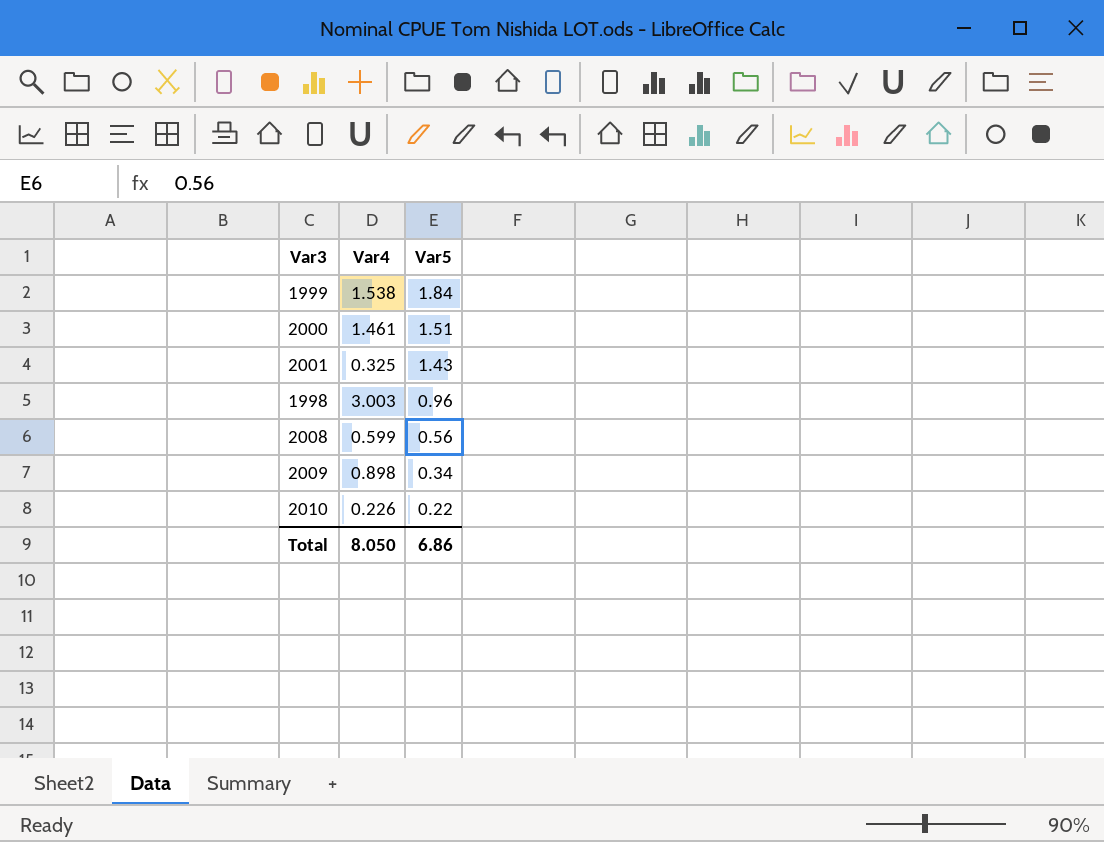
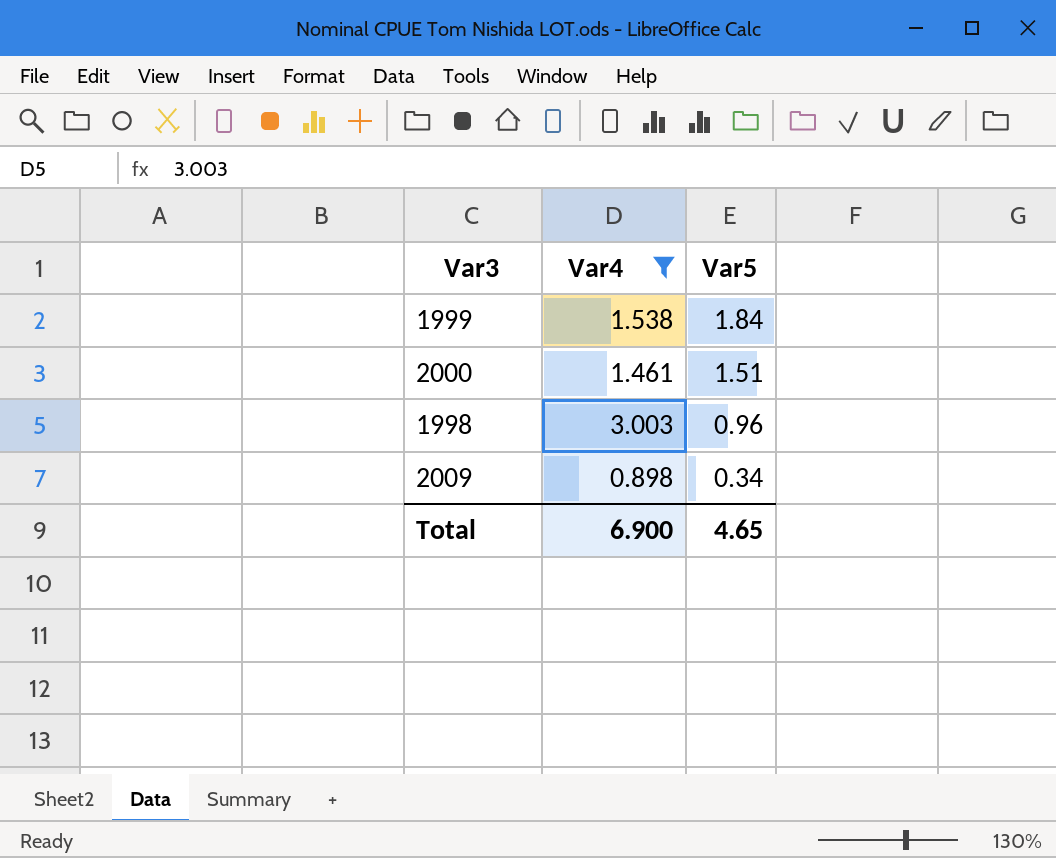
filter: none -> Var4 >= 0.898
Total | Var4: 8.050 -> 6.900
Total | Var5: 6.86 -> 4.65

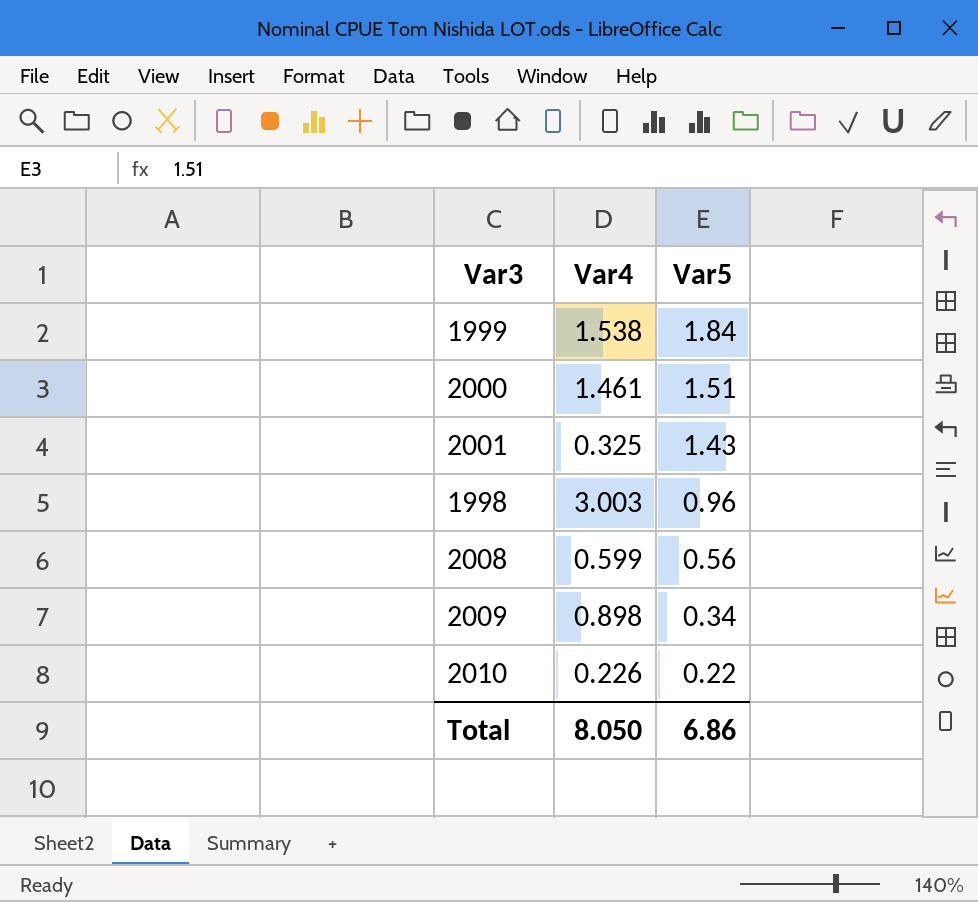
filter: Var4 >= 0.898 -> none
Total | Var4: 6.900 -> 8.050
Total | Var5: 4.65 -> 6.86

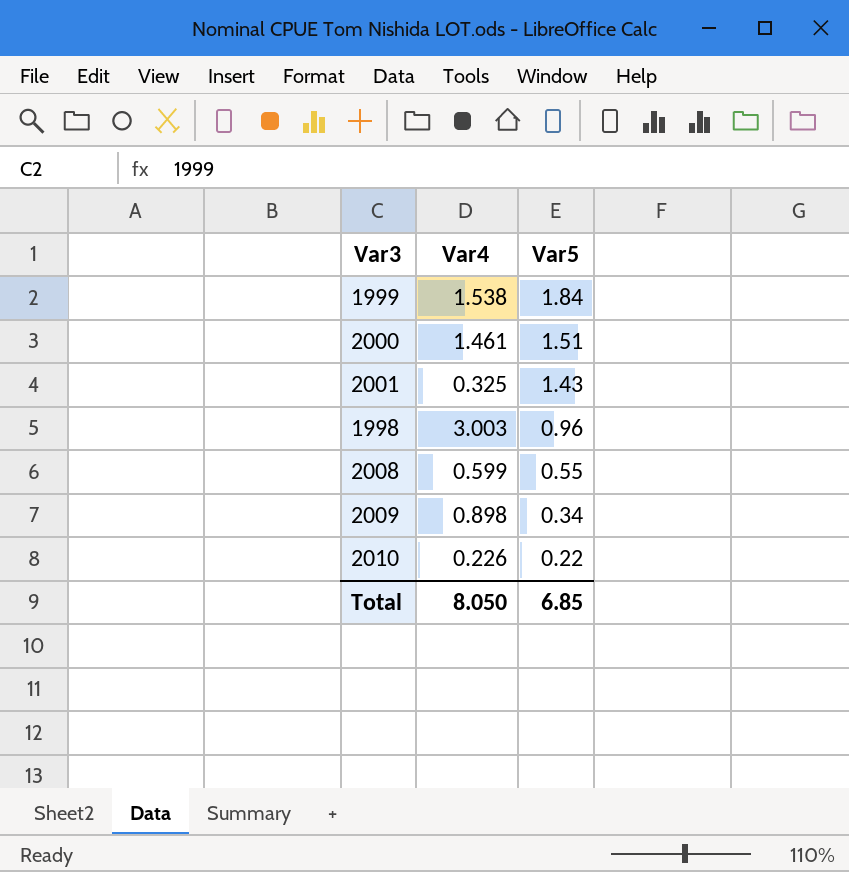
2008 | Var5: 0.56 -> 0.55
Total | Var5: 6.86 -> 6.85

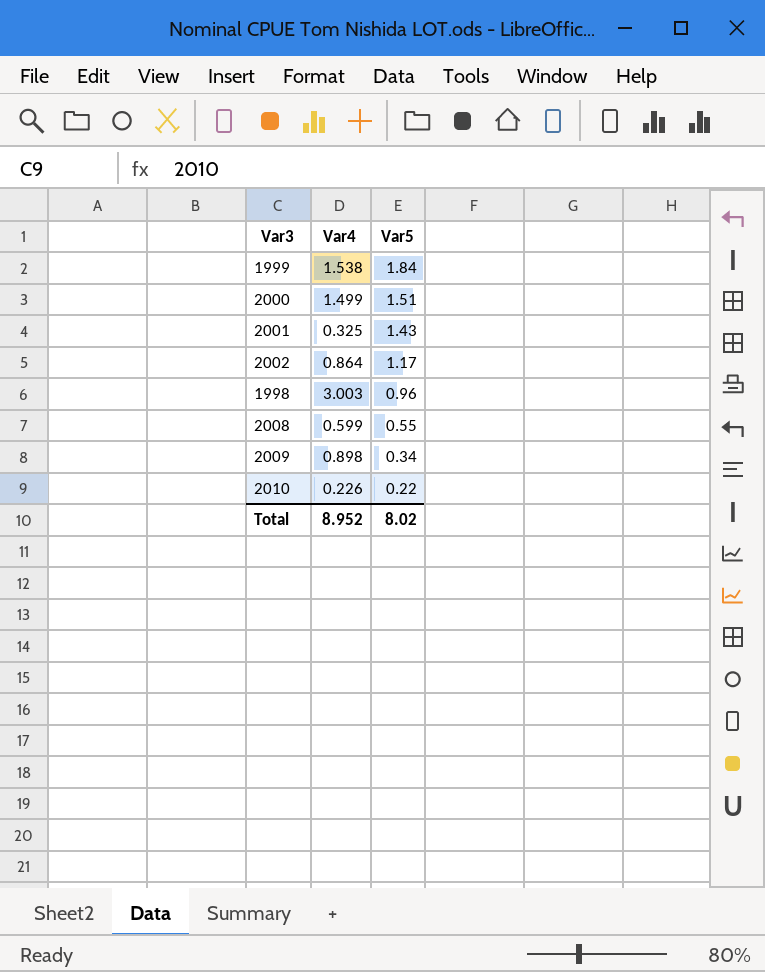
2000 | Var4: 1.461 -> 1.499
row 2002: none -> 0.864 | 1.17
Total | Var4: 8.050 -> 8.952
Total | Var5: 6.85 -> 8.02

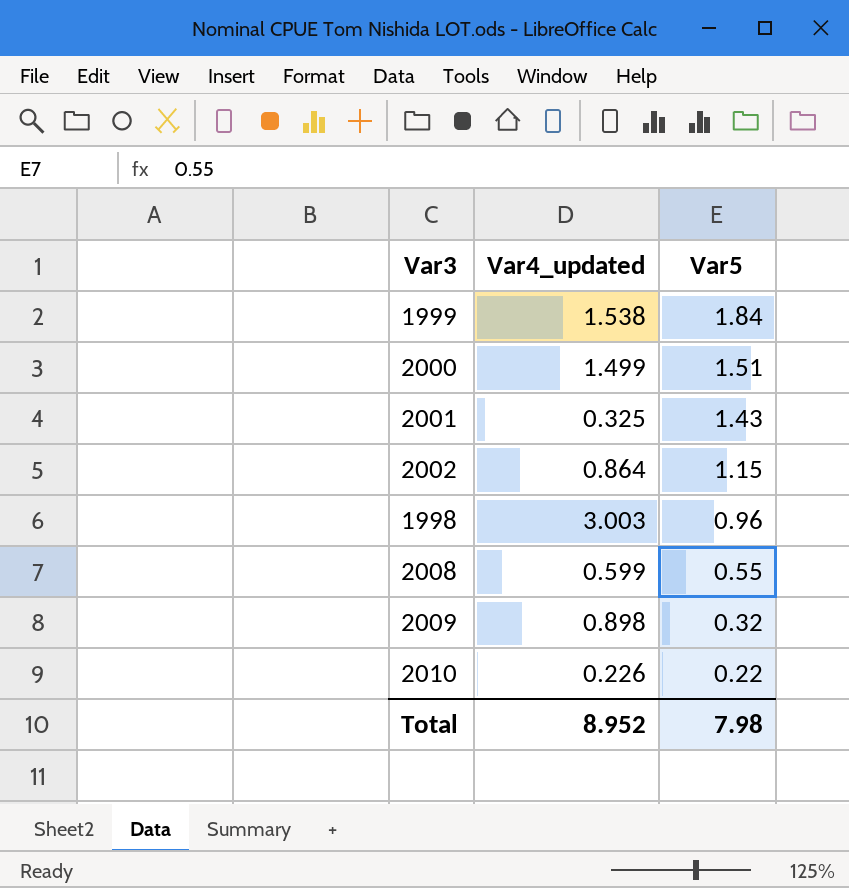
column name: Var4 -> Var4_updated
2002 | Var5: 1.17 -> 1.15
2009 | Var5: 0.34 -> 0.32
Total | Var5: 8.02 -> 7.98

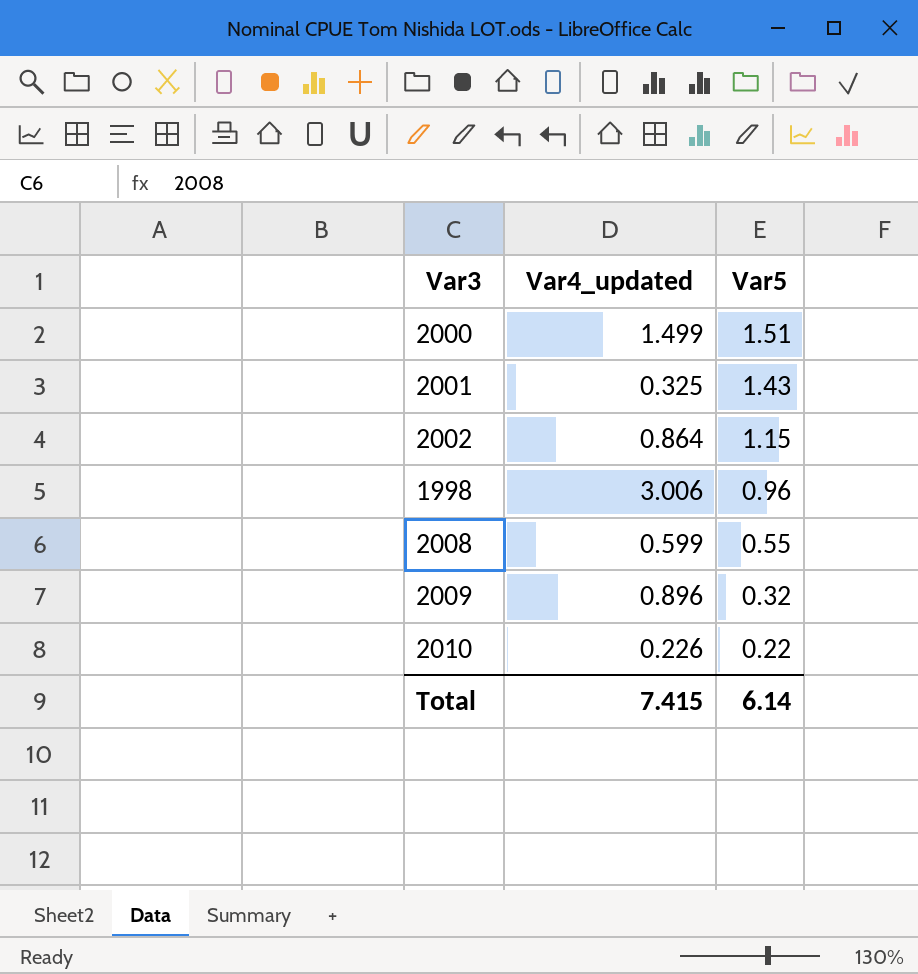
row 1999: 1.538 | 1.84 -> none
1998 | Var4_updated: 3.003 -> 3.006
2009 | Var4_updated: 0.898 -> 0.896
Total | Var4_updated: 8.952 -> 7.415
Total | Var5: 7.98 -> 6.14

